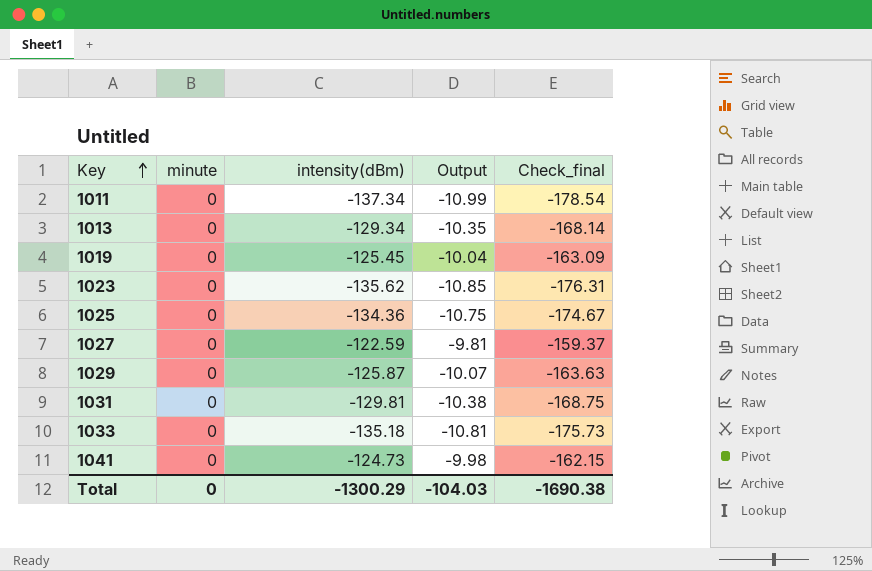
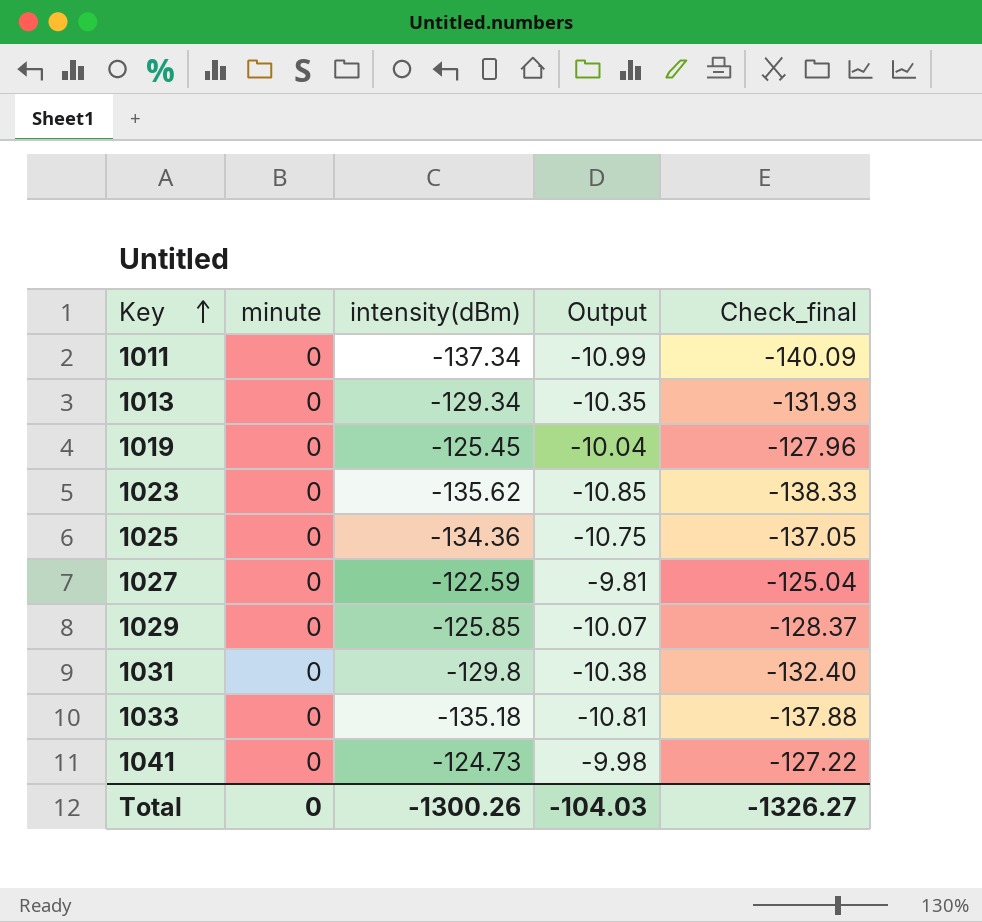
column Check_final | formula: [intensity(dBm)] * 1.3 -> [intensity(dBm)] * 1.02
1029 | intensity(dBm): -125.87 -> -125.85
1031 | intensity(dBm): -129.81 -> -129.8
Total | intensity(dBm): -1300.29 -> -1300.26
Total | Check_final: -1690.38 -> -1326.27

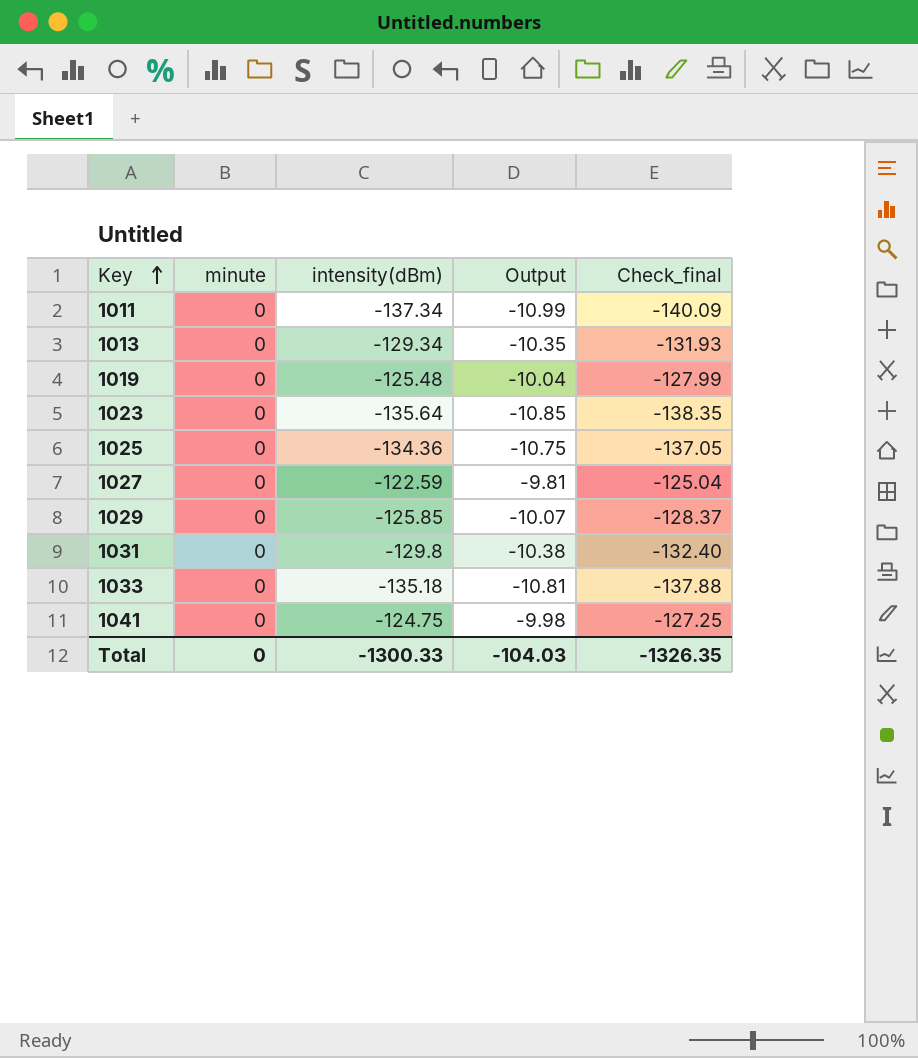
1019 | intensity(dBm): -125.45 -> -125.48
1019 | Check_final: -127.96 -> -127.99
1023 | intensity(dBm): -135.62 -> -135.64
1023 | Check_final: -138.33 -> -138.35
1041 | intensity(dBm): -124.73 -> -124.75
1041 | Check_final: -127.22 -> -127.25
Total | intensity(dBm): -1300.26 -> -1300.33
Total | Check_final: -1326.27 -> -1326.35

